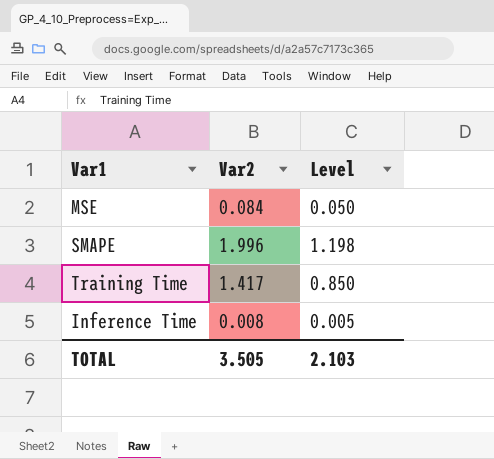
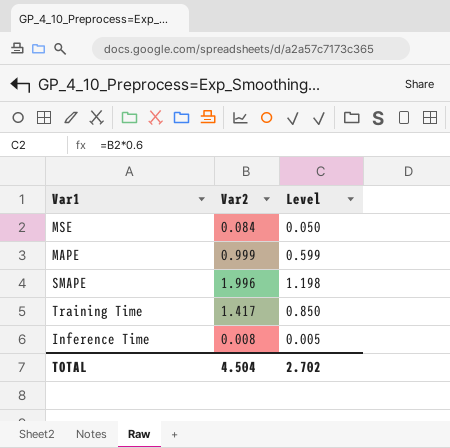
row MAPE: none -> 0.999 | 0.599
TOTAL | Var2: 3.505 -> 4.504
TOTAL | Level: 2.103 -> 2.702

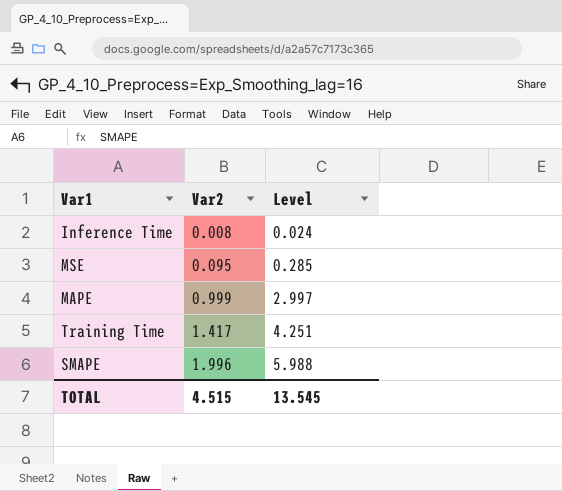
row order: none -> Var2 ascending
column Level | formula: [Var2] * 0.6 -> [Var2] * 3
MSE | Var2: 0.084 -> 0.095
TOTAL | Var2: 4.504 -> 4.515
TOTAL | Level: 2.702 -> 13.545

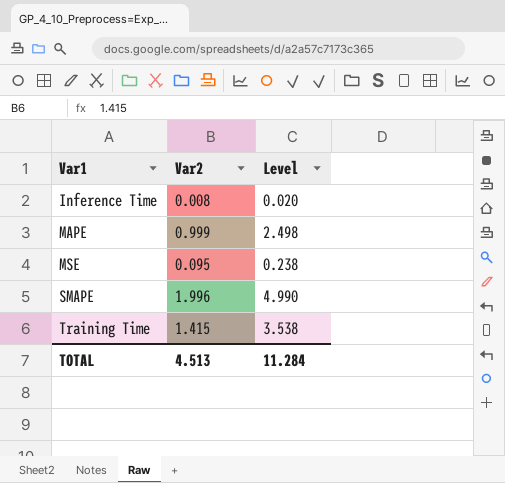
row order: Var2 ascending -> Var1 ascending
column Level | formula: [Var2] * 3 -> [Var2] * 2.5
Training Time | Var2: 1.417 -> 1.415
TOTAL | Var2: 4.515 -> 4.513
TOTAL | Level: 13.545 -> 11.284

